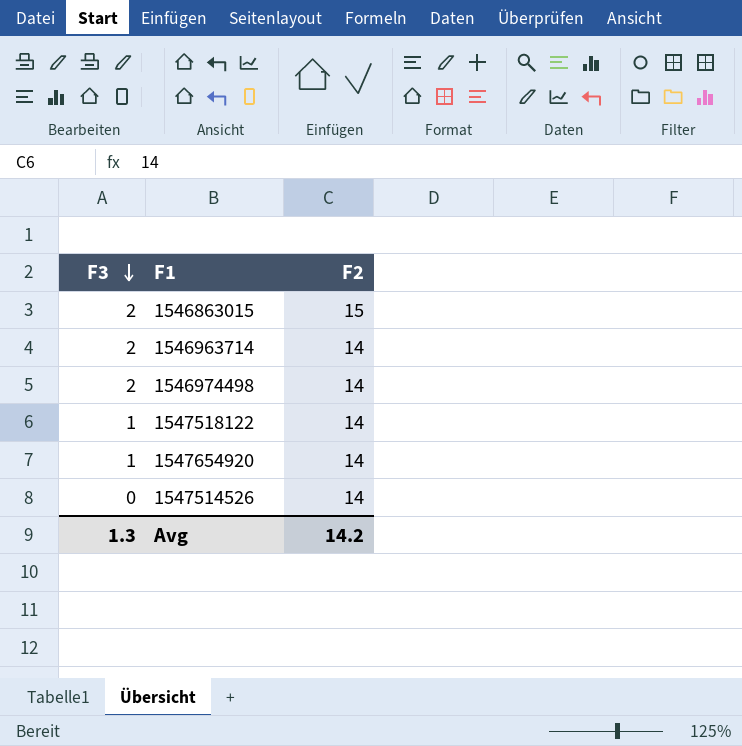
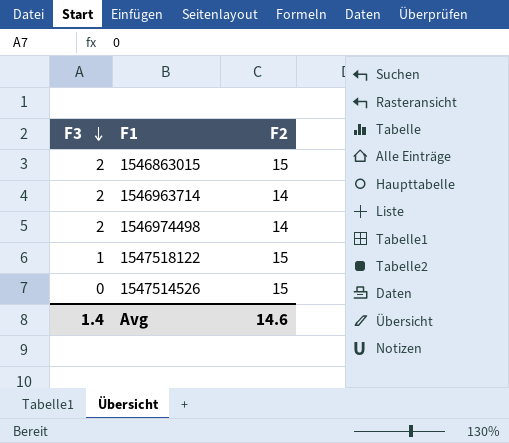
row 1547654920: 1 | 14 -> none
1547518122 | F2: 14 -> 15
1547514526 | F2: 14 -> 15
Avg | F3: 1.3 -> 1.4
Avg | F2: 14.2 -> 14.6

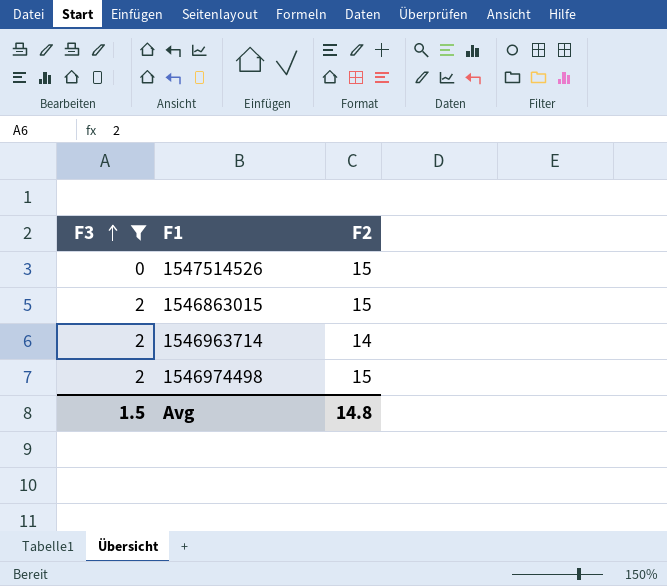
filter: none -> F3 != 1
row order: F3 descending -> F3 ascending
1546974498 | F2: 14 -> 15
Avg | F3: 1.4 -> 1.5
Avg | F2: 14.6 -> 14.8

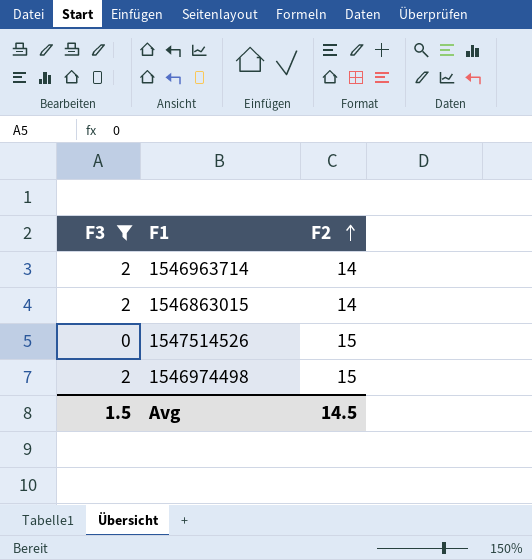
row order: F3 ascending -> F2 ascending
1546863015 | F2: 15 -> 14
Avg | F2: 14.8 -> 14.5

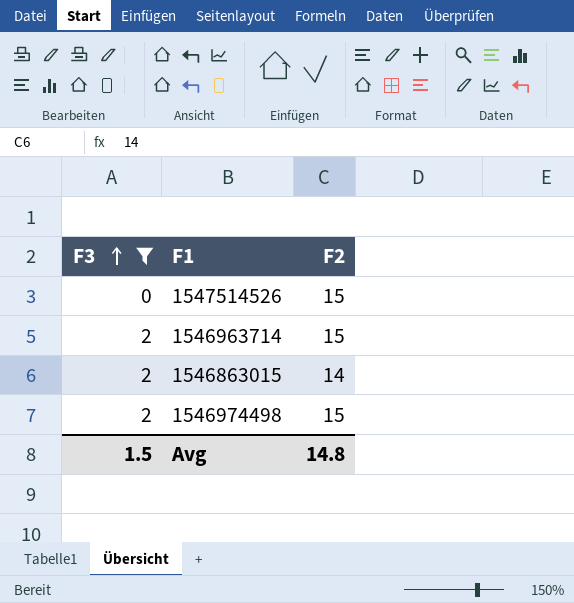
row order: F2 ascending -> F3 ascending
1546963714 | F2: 14 -> 15
Avg | F2: 14.5 -> 14.8

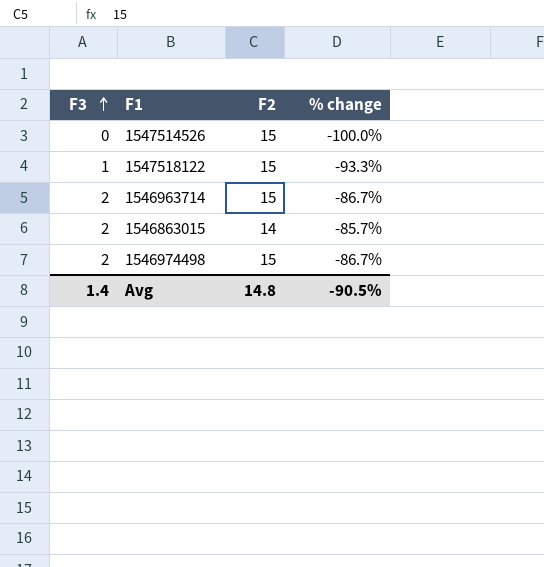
filter: F3 != 1 -> none
column % change | formula: none -> ([F3] - [F2]) / [F2]
Avg | F3: 1.5 -> 1.4

